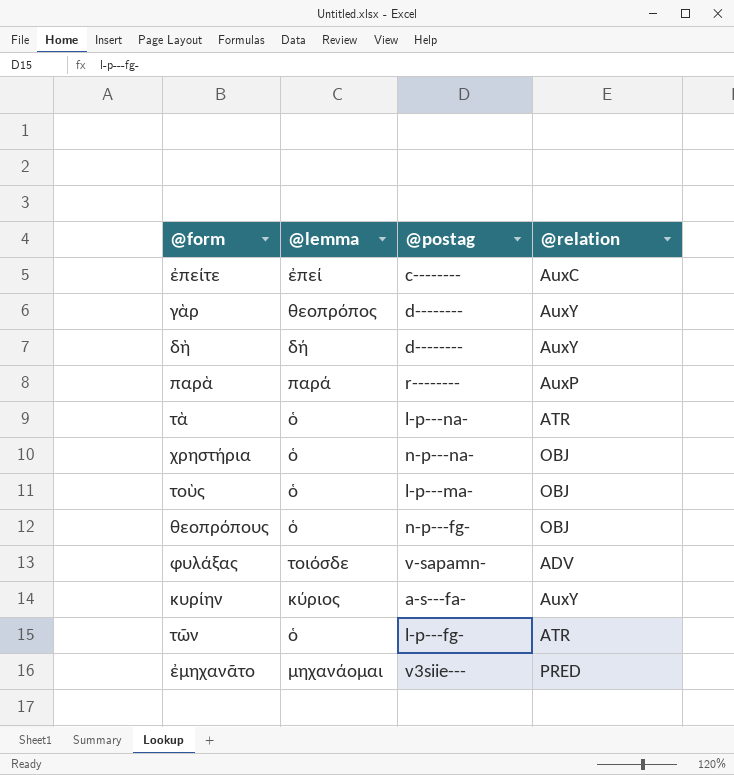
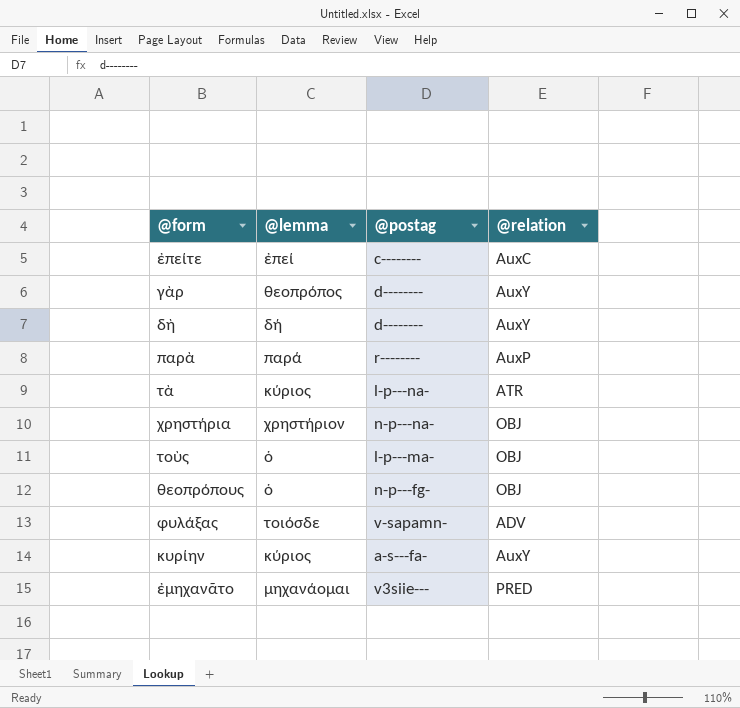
row τῶν: ὁ | l-p---fg- | ATR -> none
τὰ | @lemma: ὁ -> κύριος
χρηστήρια | @lemma: ὁ -> χρηστήριον

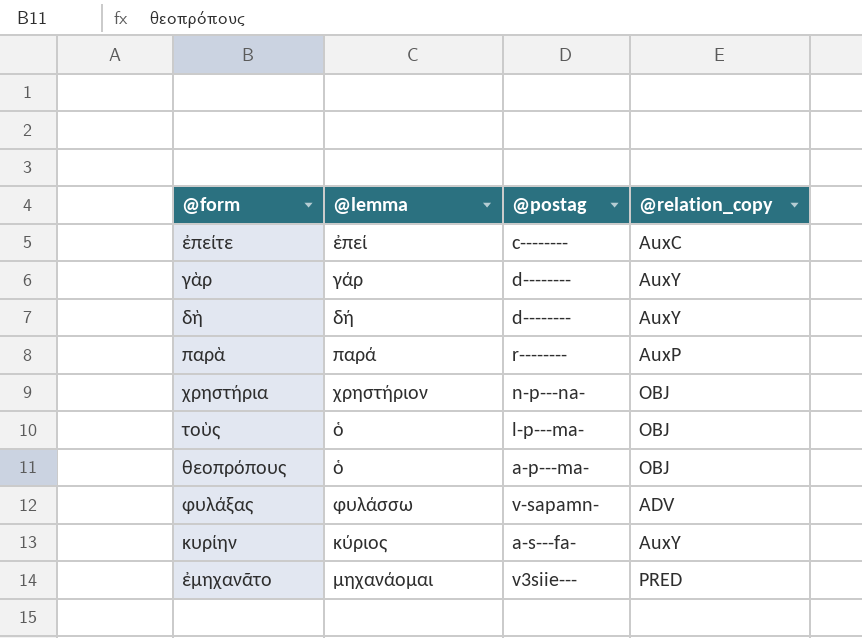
column name: @relation -> @relation_copy
row τὰ: κύριος | l-p---na- | ATR -> none
γὰρ | @lemma: θεοπρόπος -> γάρ
θεοπρόπους | @postag: n-p---fg- -> a-p---ma-
φυλάξας | @lemma: τοιόσδε -> φυλάσσω

